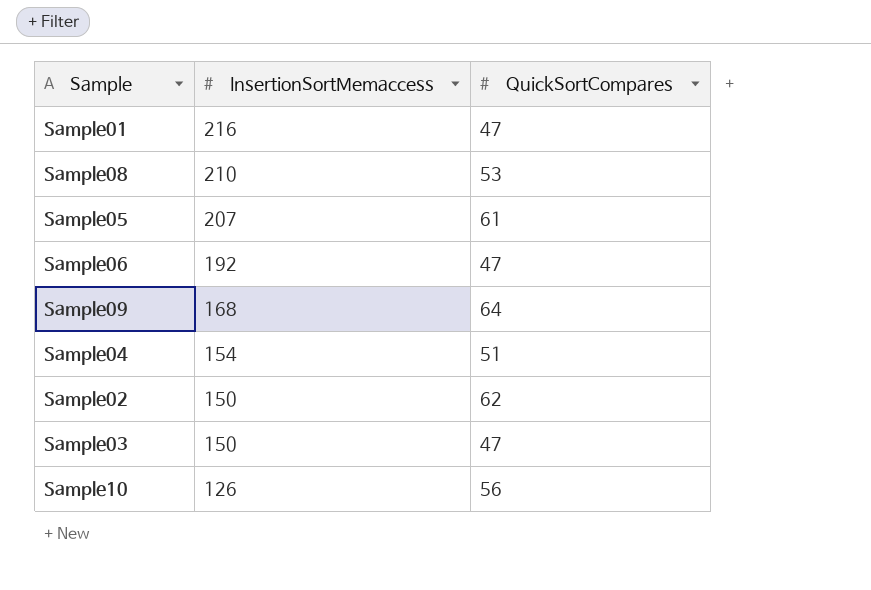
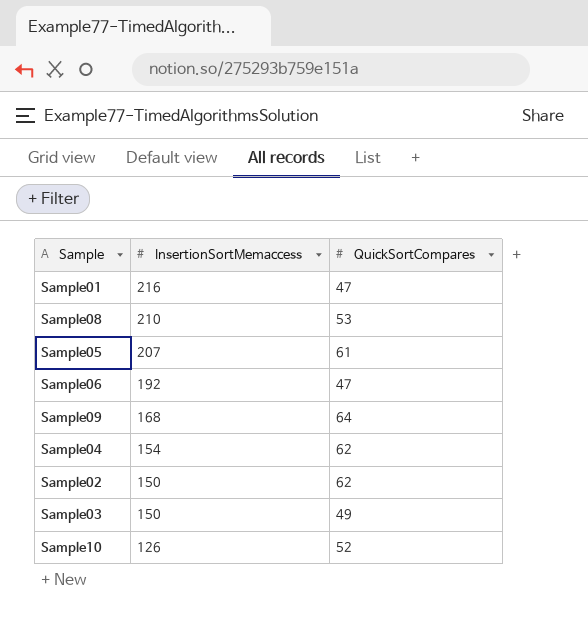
Sample04 | QuickSortCompares: 51 -> 62
Sample03 | QuickSortCompares: 47 -> 49
Sample10 | QuickSortCompares: 56 -> 52

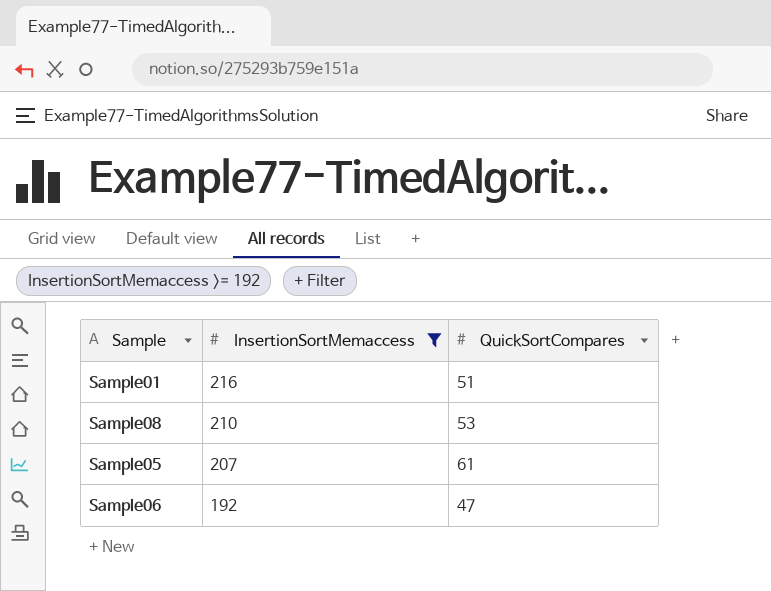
filter: none -> InsertionSortMemaccess >= 192
Sample01 | QuickSortCompares: 47 -> 51

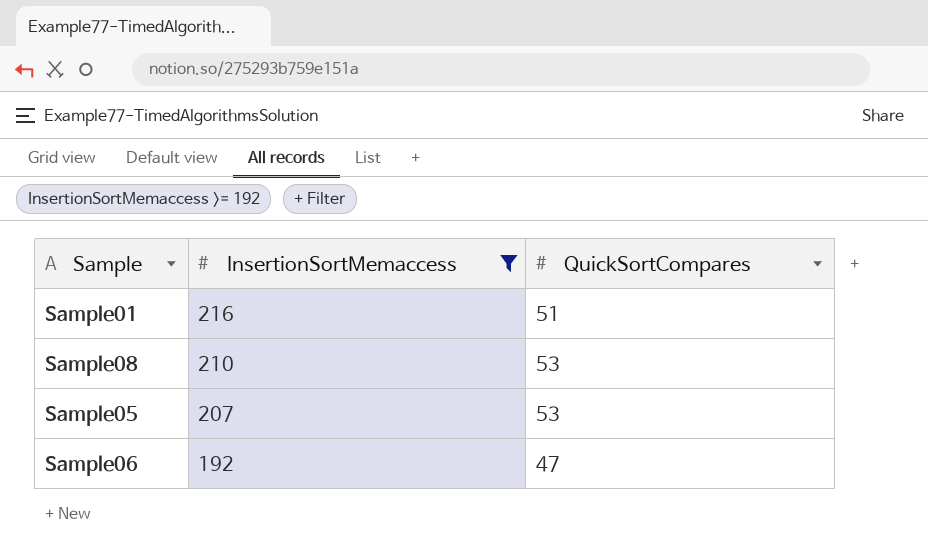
Sample05 | QuickSortCompares: 61 -> 53

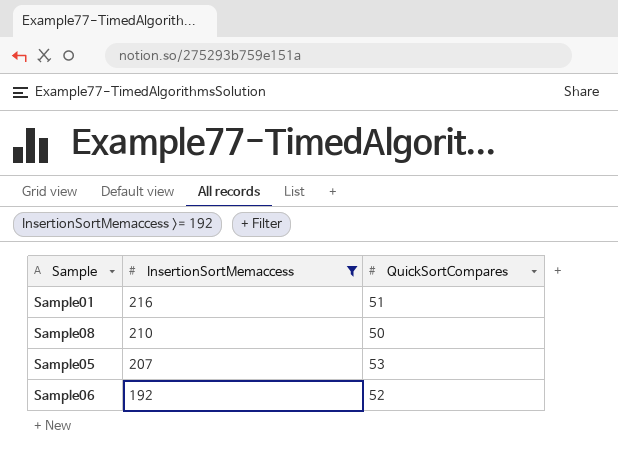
Sample08 | QuickSortCompares: 53 -> 50
Sample06 | QuickSortCompares: 47 -> 52

